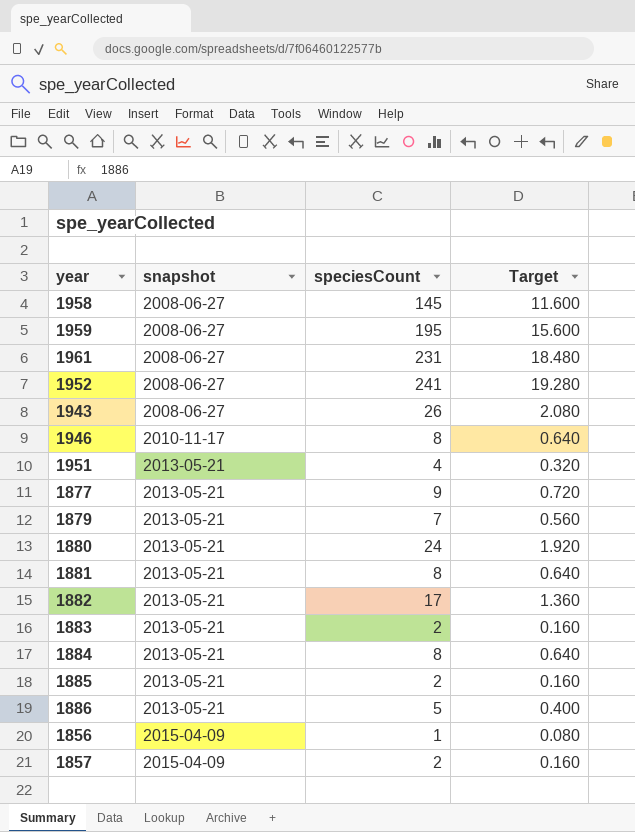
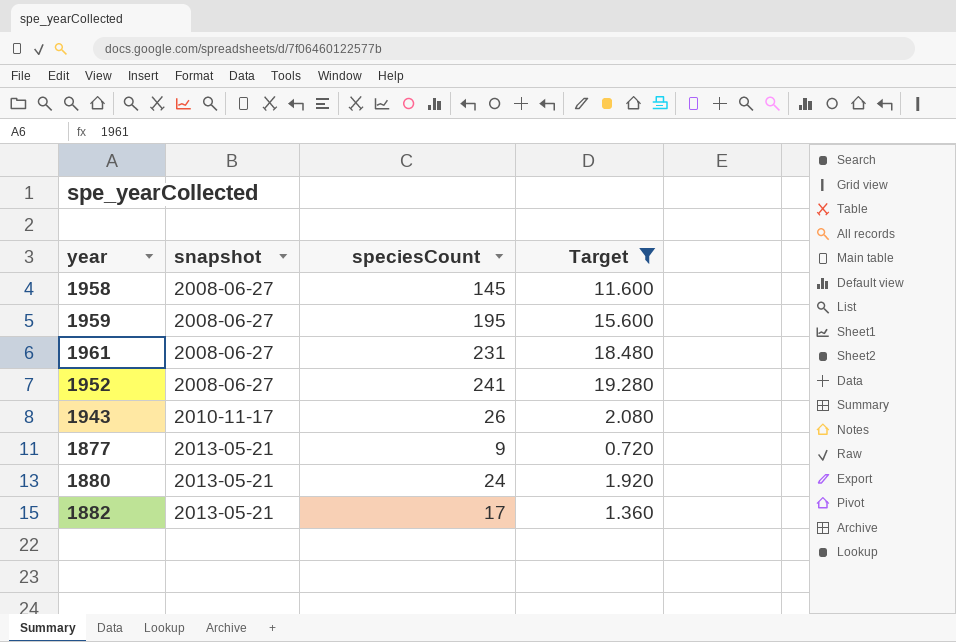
filter: none -> Target >= 0.720
1943 | snapshot: 2008-06-27 -> 2010-11-17

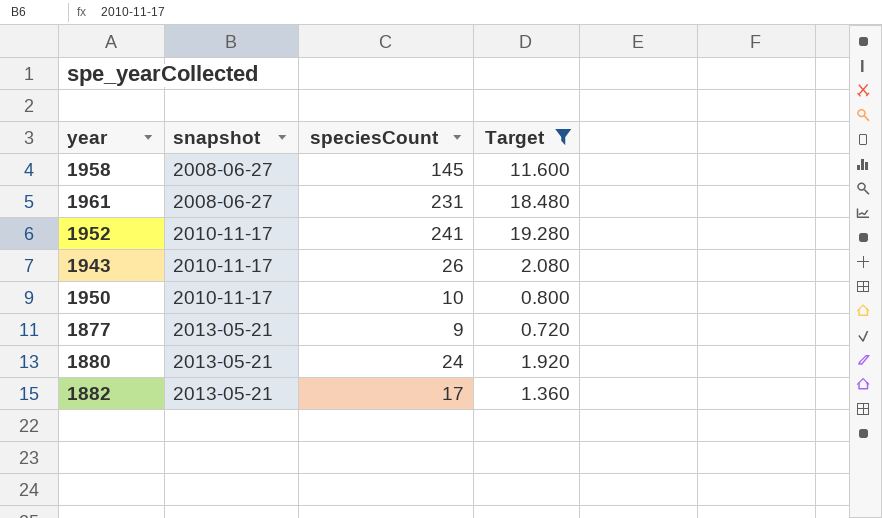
row 1959: 2008-06-27 | 195 | 15.600 -> none
1952 | snapshot: 2008-06-27 -> 2010-11-17
row 1950: none -> 2010-11-17 | 10 | 0.800

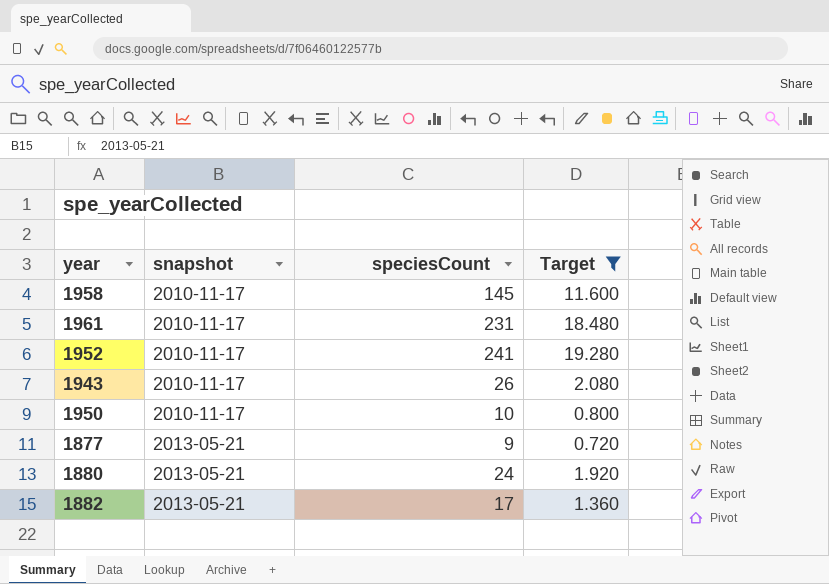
1958 | snapshot: 2008-06-27 -> 2010-11-17
1961 | snapshot: 2008-06-27 -> 2010-11-17

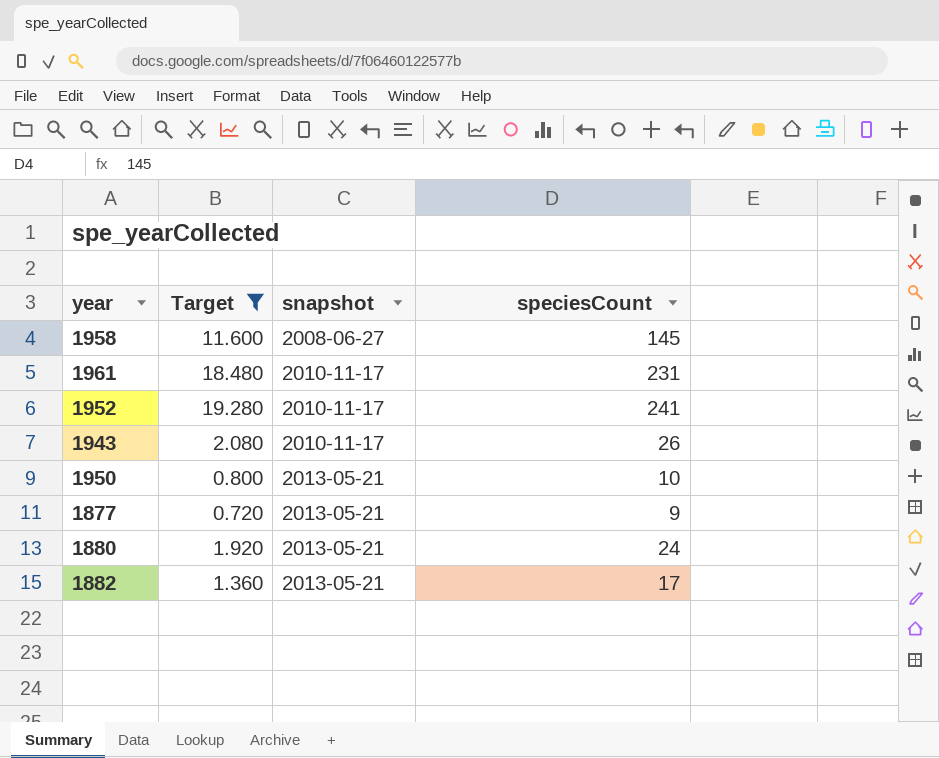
column Target | position: 4 -> 2
1958 | snapshot: 2010-11-17 -> 2008-06-27
1950 | snapshot: 2010-11-17 -> 2013-05-21

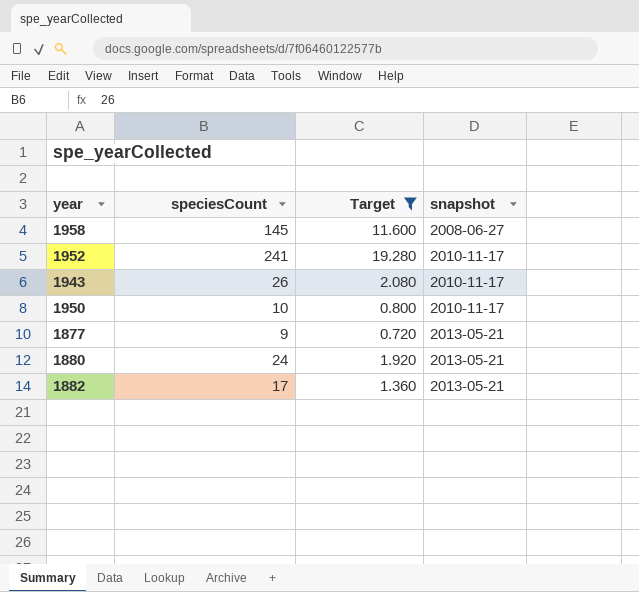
column speciesCount | position: 4 -> 2
row 1961: 18.480 | 2010-11-17 | 231 -> none
1950 | snapshot: 2013-05-21 -> 2010-11-17

